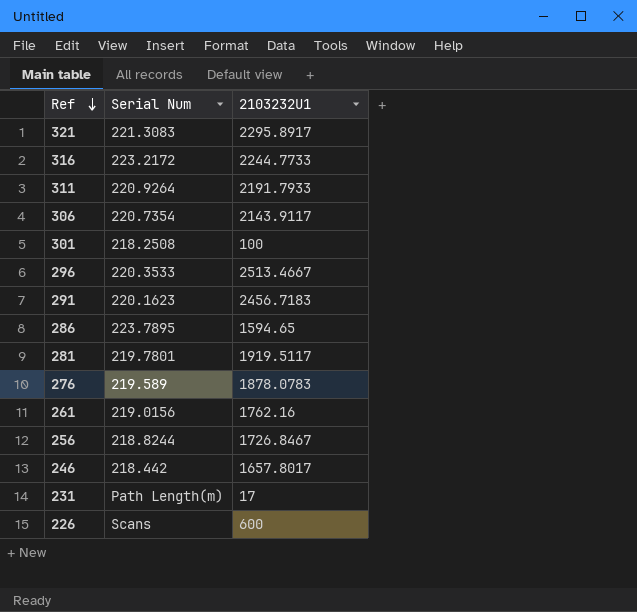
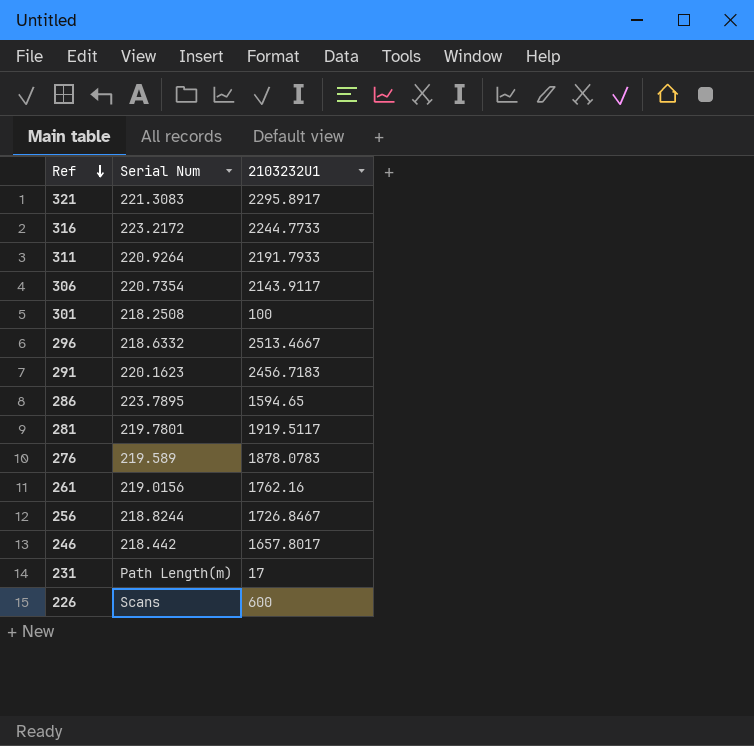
296 | Serial Num: 220.3533 -> 218.6332

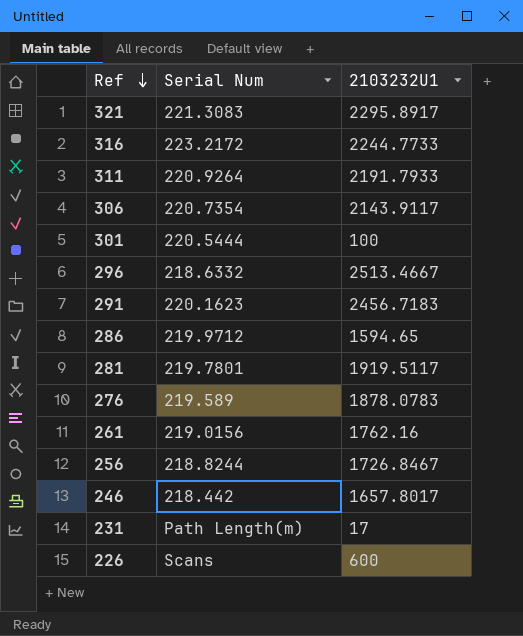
301 | Serial Num: 218.2508 -> 220.5444
286 | Serial Num: 223.7895 -> 219.9712

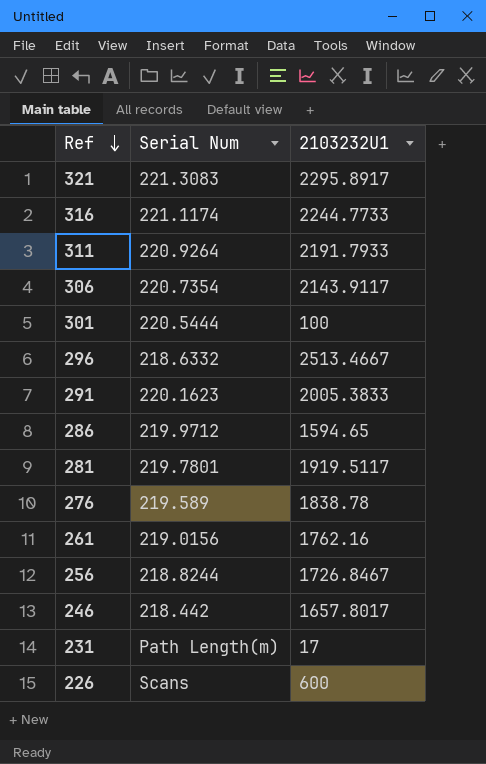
316 | Serial Num: 223.2172 -> 221.1174
291 | 2103232U1: 2456.7183 -> 2005.3833
276 | 2103232U1: 1878.0783 -> 1838.78

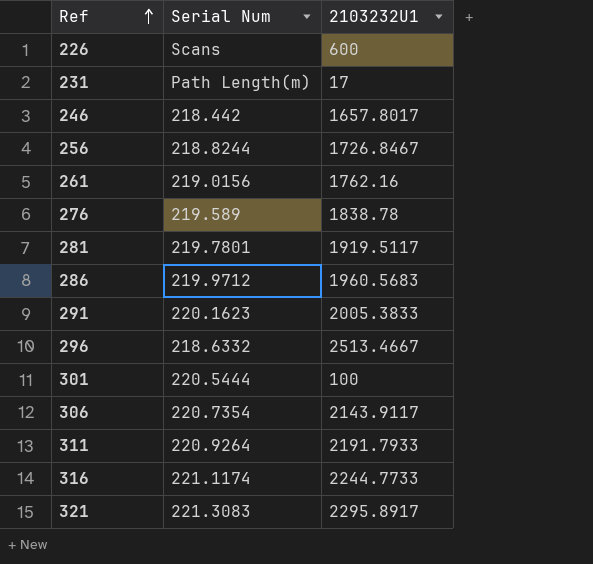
row order: Ref descending -> Ref ascending
286 | 2103232U1: 1594.65 -> 1960.5683

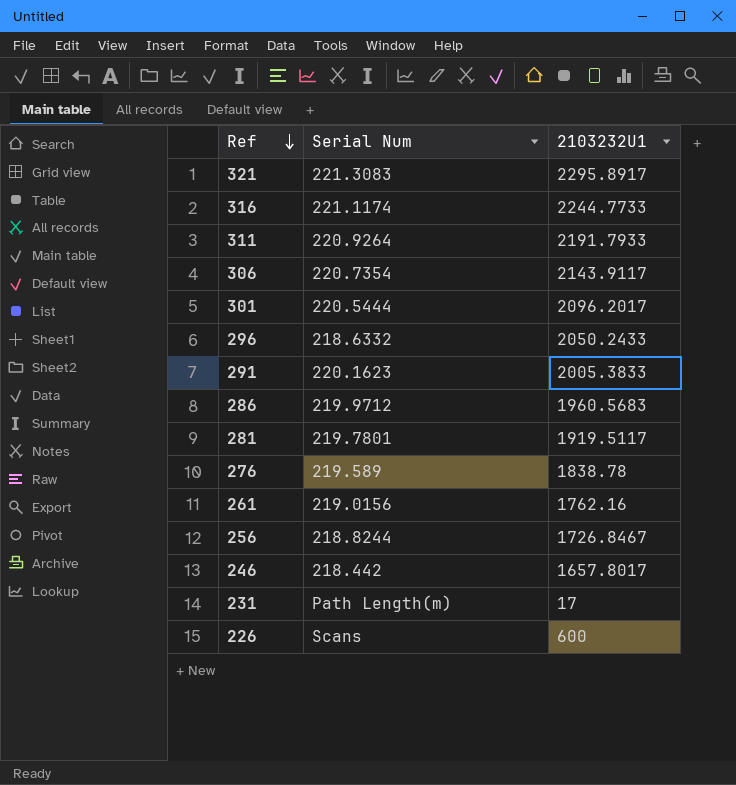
row order: Ref ascending -> Ref descending
301 | 2103232U1: 100 -> 2096.2017
296 | 2103232U1: 2513.4667 -> 2050.2433

